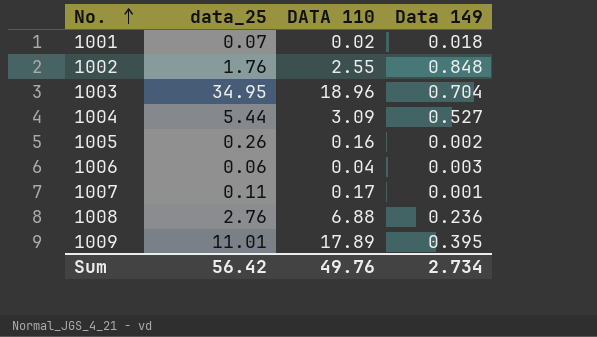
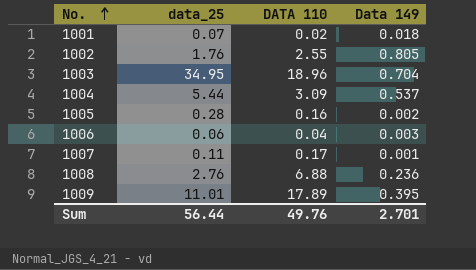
1002 | Data 149: 0.848 -> 0.805
1004 | Data 149: 0.527 -> 0.537
1005 | data_25: 0.26 -> 0.28
Sum | data_25: 56.42 -> 56.44
Sum | Data 149: 2.734 -> 2.701

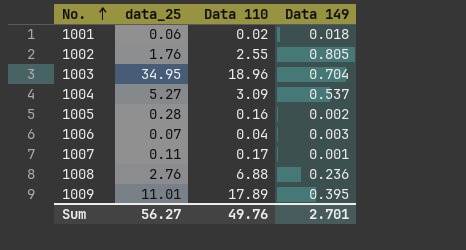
column name: DATA 110 -> Data 110
1001 | data_25: 0.07 -> 0.06
1004 | data_25: 5.44 -> 5.27
1006 | data_25: 0.06 -> 0.07
Sum | data_25: 56.44 -> 56.27

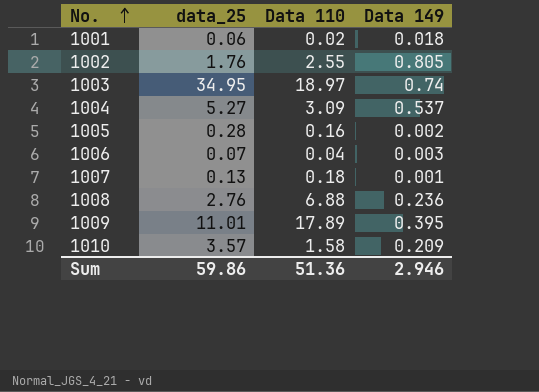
1003 | Data 110: 18.96 -> 18.97
1003 | Data 149: 0.704 -> 0.74
1007 | data_25: 0.11 -> 0.13
1007 | Data 110: 0.17 -> 0.18
row 1010: none -> 3.57 | 1.58 | 0.209
Sum | data_25: 56.27 -> 59.86
Sum | Data 110: 49.76 -> 51.36
Sum | Data 149: 2.701 -> 2.946

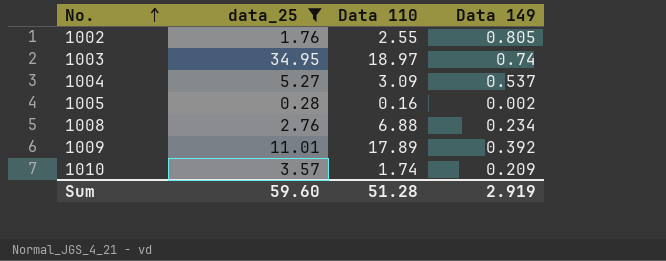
filter: none -> data_25 >= 0.28
1008 | Data 149: 0.236 -> 0.234
1009 | Data 149: 0.395 -> 0.392
1010 | Data 110: 1.58 -> 1.74
Sum | data_25: 59.86 -> 59.60
Sum | Data 110: 51.36 -> 51.28
Sum | Data 149: 2.946 -> 2.919

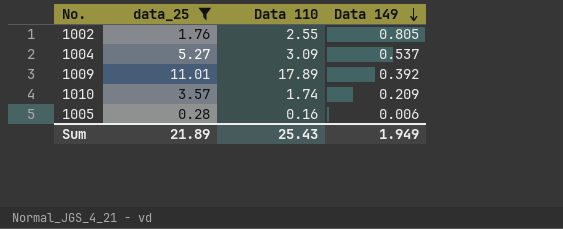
row order: No. ascending -> Data 149 descending
row 1003: 34.95 | 18.97 | 0.74 -> none
row 1008: 2.76 | 6.88 | 0.234 -> none
1005 | Data 149: 0.002 -> 0.006
Sum | data_25: 59.60 -> 21.89
Sum | Data 110: 51.28 -> 25.43
Sum | Data 149: 2.919 -> 1.949

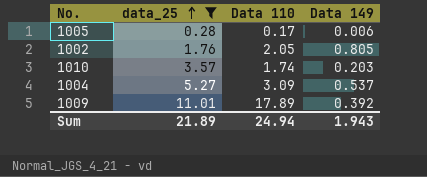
row order: Data 149 descending -> data_25 ascending
1005 | Data 110: 0.16 -> 0.17
1002 | Data 110: 2.55 -> 2.05
1010 | Data 149: 0.209 -> 0.203
Sum | Data 110: 25.43 -> 24.94
Sum | Data 149: 1.949 -> 1.943

